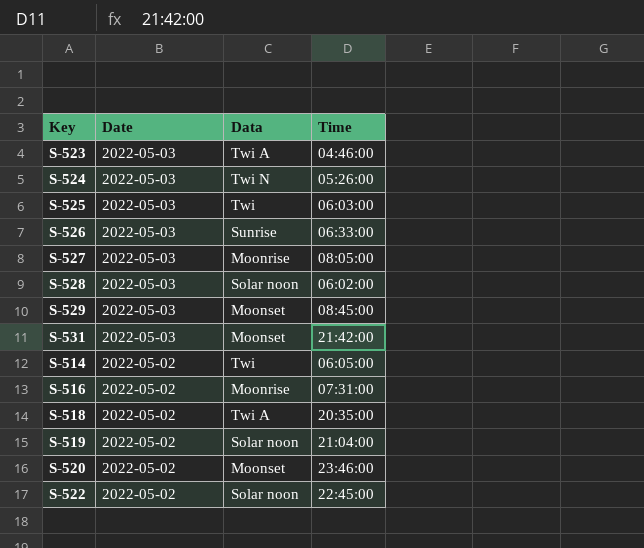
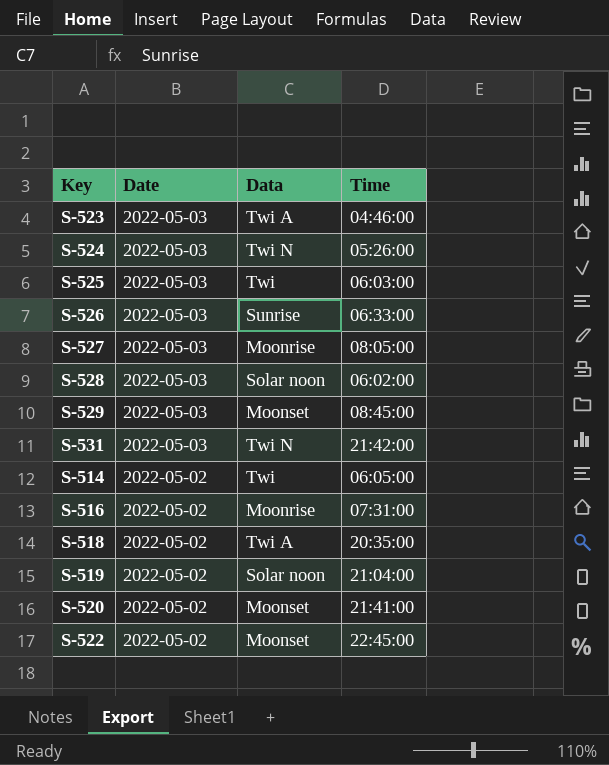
S-531 | Data: Moonset -> Twi N
S-520 | Time: 23:46:00 -> 21:41:00
S-522 | Data: Solar noon -> Moonset

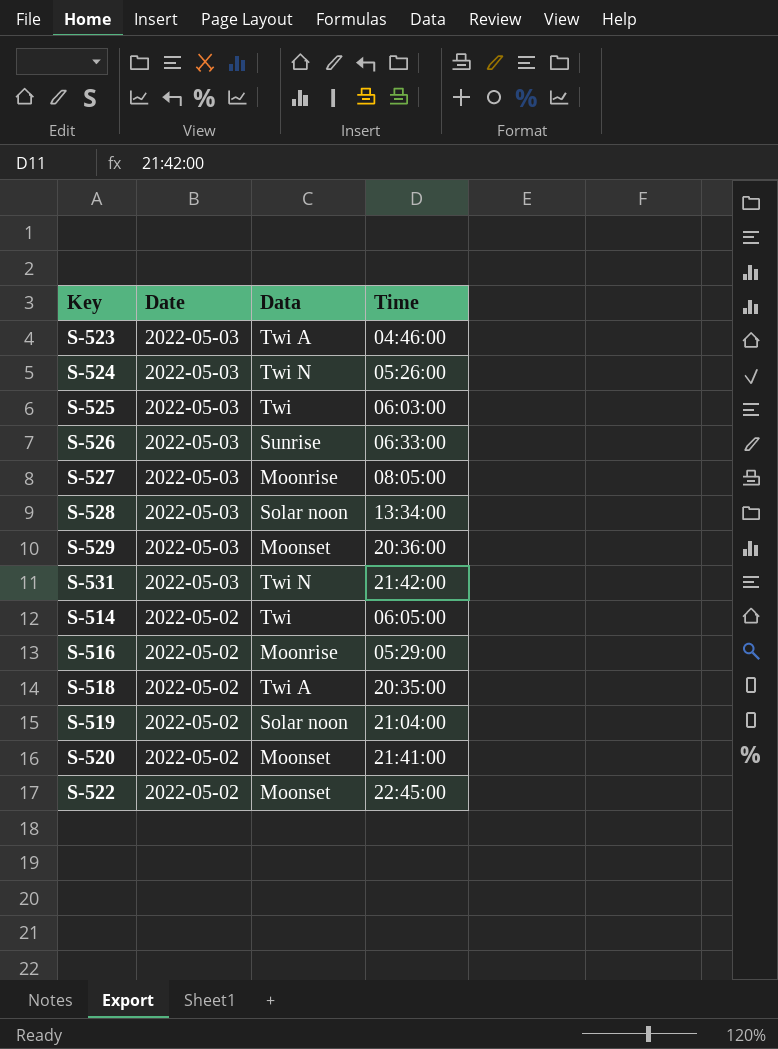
S-528 | Time: 06:02:00 -> 13:34:00
S-529 | Time: 08:45:00 -> 20:36:00
S-516 | Time: 07:31:00 -> 05:29:00

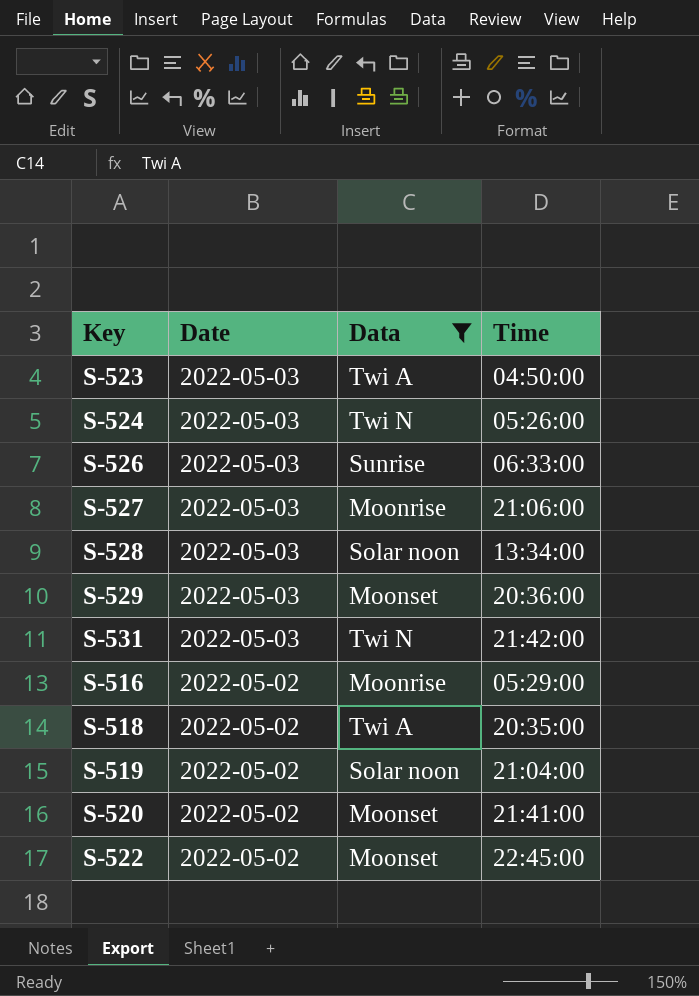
filter: none -> Data != Twi
S-523 | Time: 04:46:00 -> 04:50:00
S-527 | Time: 08:05:00 -> 21:06:00

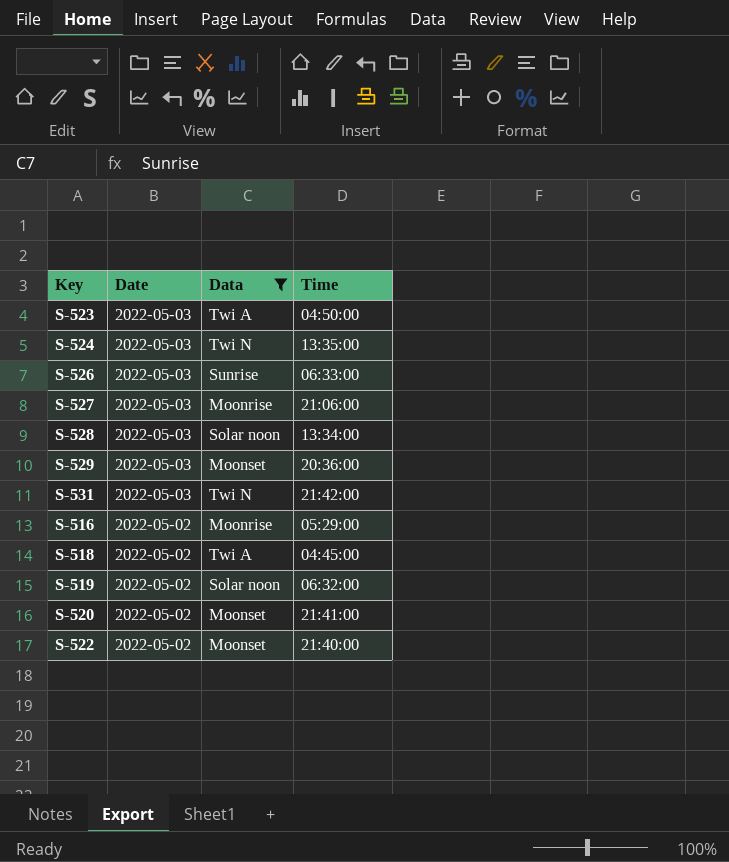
S-524 | Time: 05:26:00 -> 13:35:00
S-518 | Time: 20:35:00 -> 04:45:00
S-519 | Time: 21:04:00 -> 06:32:00
S-522 | Time: 22:45:00 -> 21:40:00

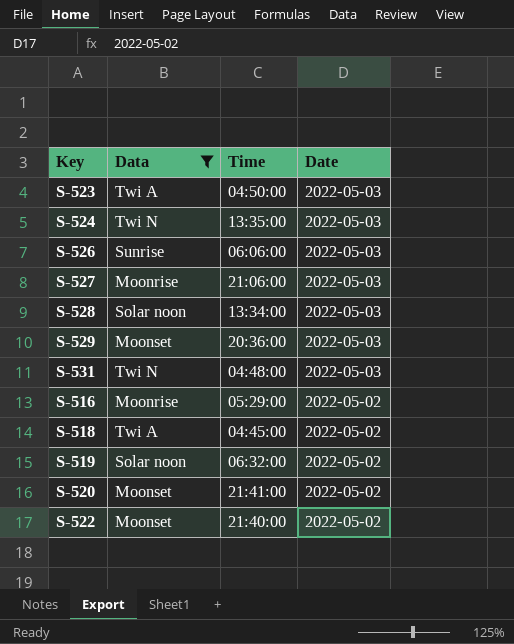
column Date | position: 2 -> 4
S-526 | Time: 06:33:00 -> 06:06:00
S-531 | Time: 21:42:00 -> 04:48:00

